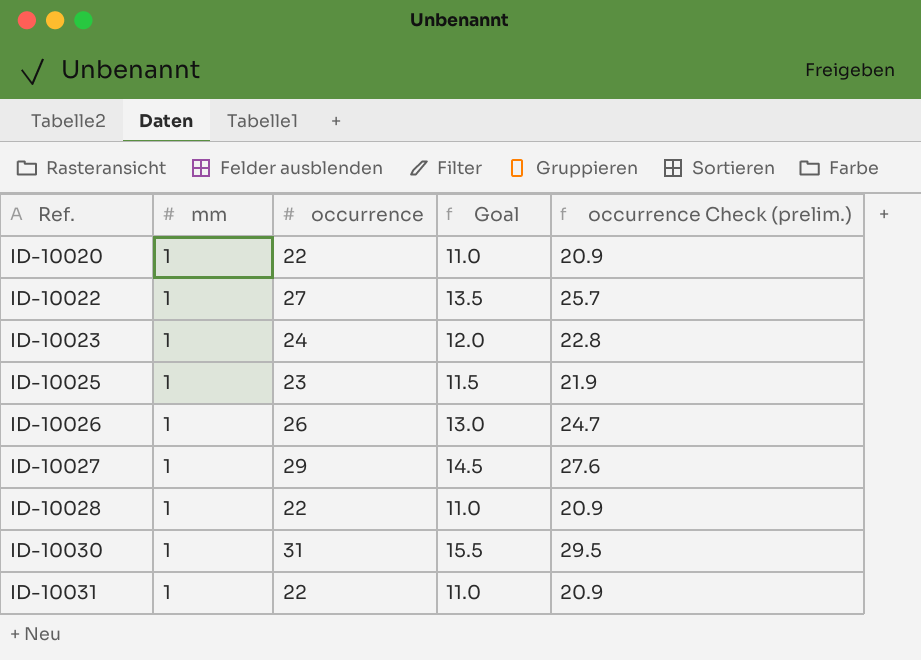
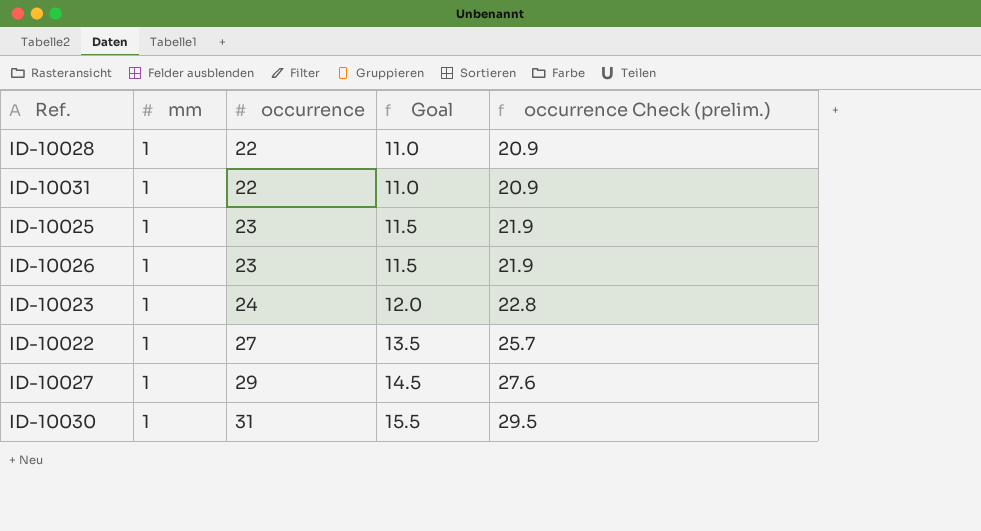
row order: Ref. ascending -> occurrence ascending
row ID-10020: 1 | 22 | 11.0 | 20.9 -> none
ID-10026 | occurrence: 26 -> 23
ID-10026 | Goal: 13.0 -> 11.5
ID-10026 | occurrence Check (prelim.): 24.7 -> 21.9

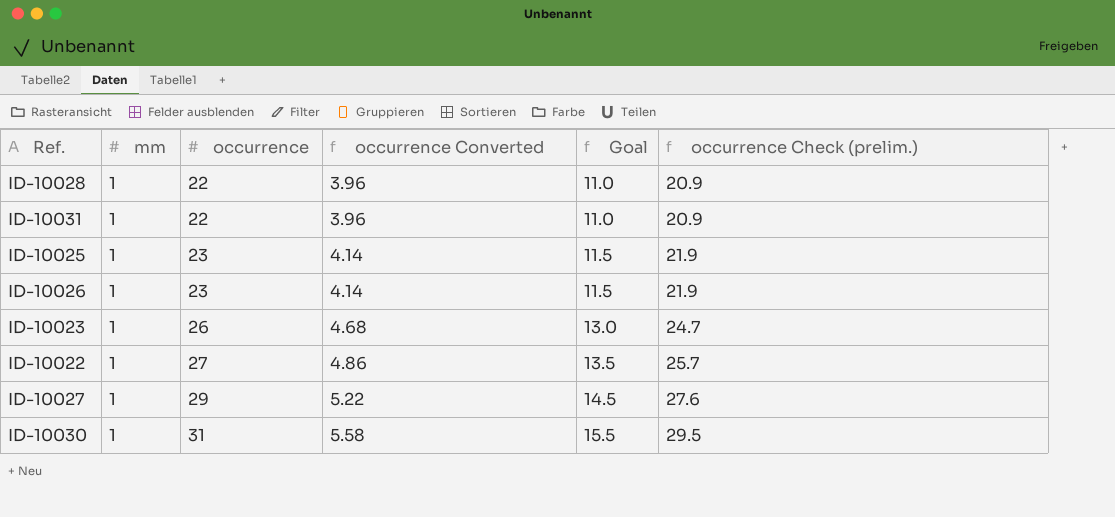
column occurrence Converted | formula: none -> [occurrence] * 0.18
ID-10023 | occurrence: 24 -> 26
ID-10023 | Goal: 12.0 -> 13.0
ID-10023 | occurrence Check (prelim.): 22.8 -> 24.7

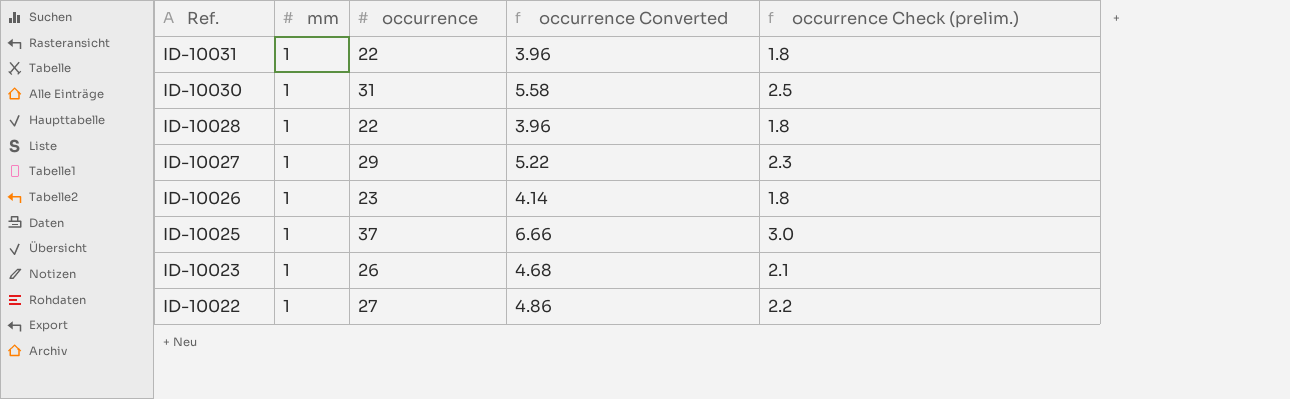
row order: occurrence ascending -> Ref. descending
column Goal | formula: [occurrence] * 0.5 -> none
column occurrence Check (prelim.) | formula: [occurrence] * 0.95 -> [occurrence] * 0.08
ID-10025 | occurrence: 23 -> 37
ID-10025 | occurrence Converted: 4.14 -> 6.66

